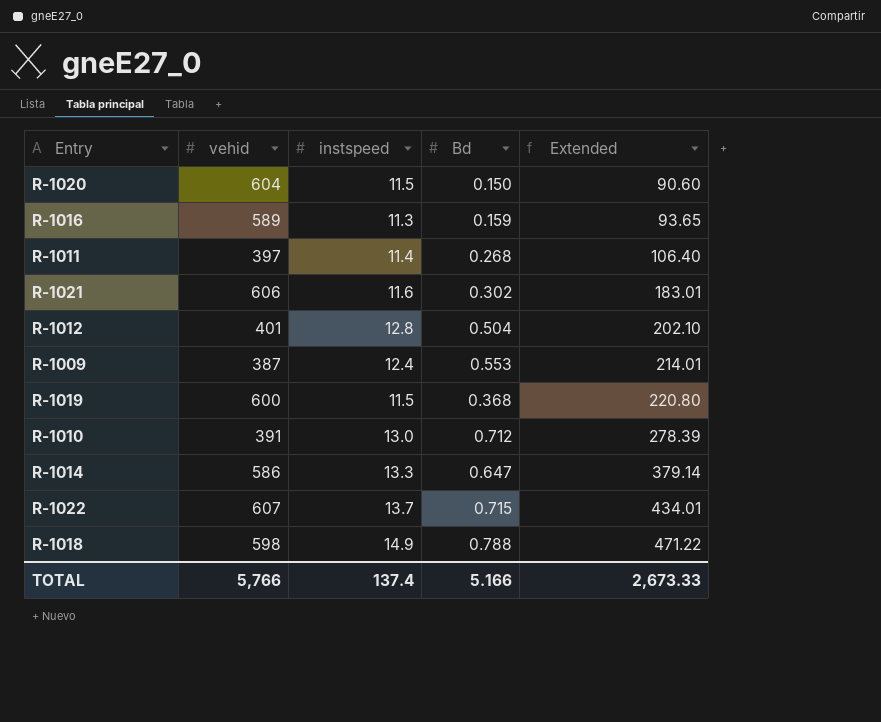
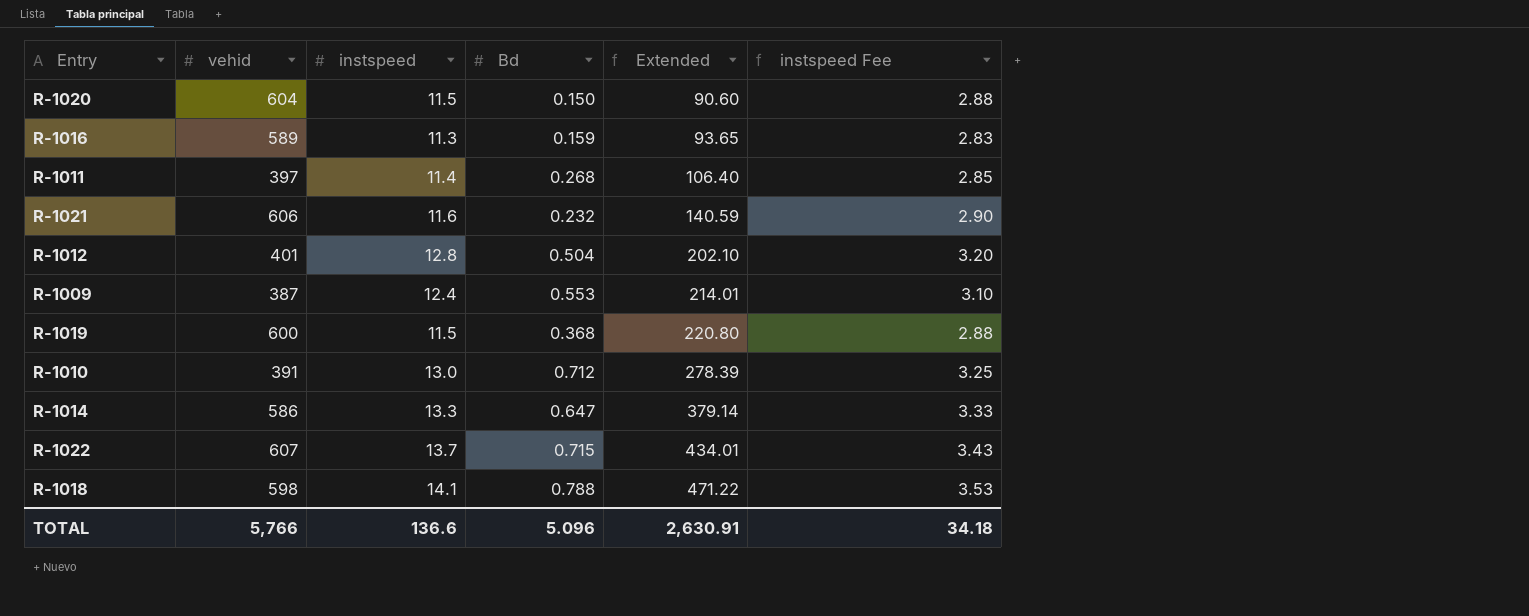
column instspeed Fee | formula: none -> [instspeed] * 0.25
R-1021 | Bd: 0.302 -> 0.232
R-1021 | Extended: 183.01 -> 140.59
R-1018 | instspeed: 14.9 -> 14.1
TOTAL | instspeed: 137.4 -> 136.6
TOTAL | Bd: 5.166 -> 5.096
TOTAL | Extended: 2,673.33 -> 2,630.91

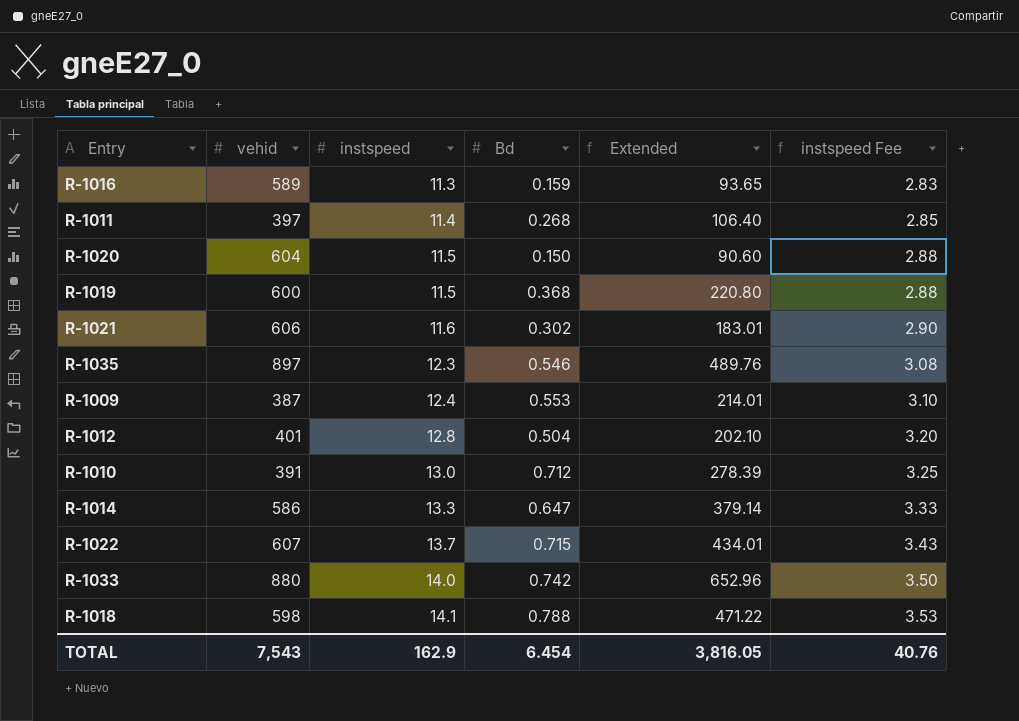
row order: Extended ascending -> instspeed ascending
R-1021 | Bd: 0.232 -> 0.302
R-1021 | Extended: 140.59 -> 183.01
row R-1035: none -> 897 | 12.3 | 0.546 | 489.76 | 3.08
row R-1033: none -> 880 | 14.0 | 0.742 | 652.96 | 3.50
TOTAL | vehid: 5,766 -> 7,543
TOTAL | instspeed: 136.6 -> 162.9
TOTAL | Bd: 5.096 -> 6.454
TOTAL | Extended: 2,630.91 -> 3,816.05
TOTAL | instspeed Fee: 34.18 -> 40.76

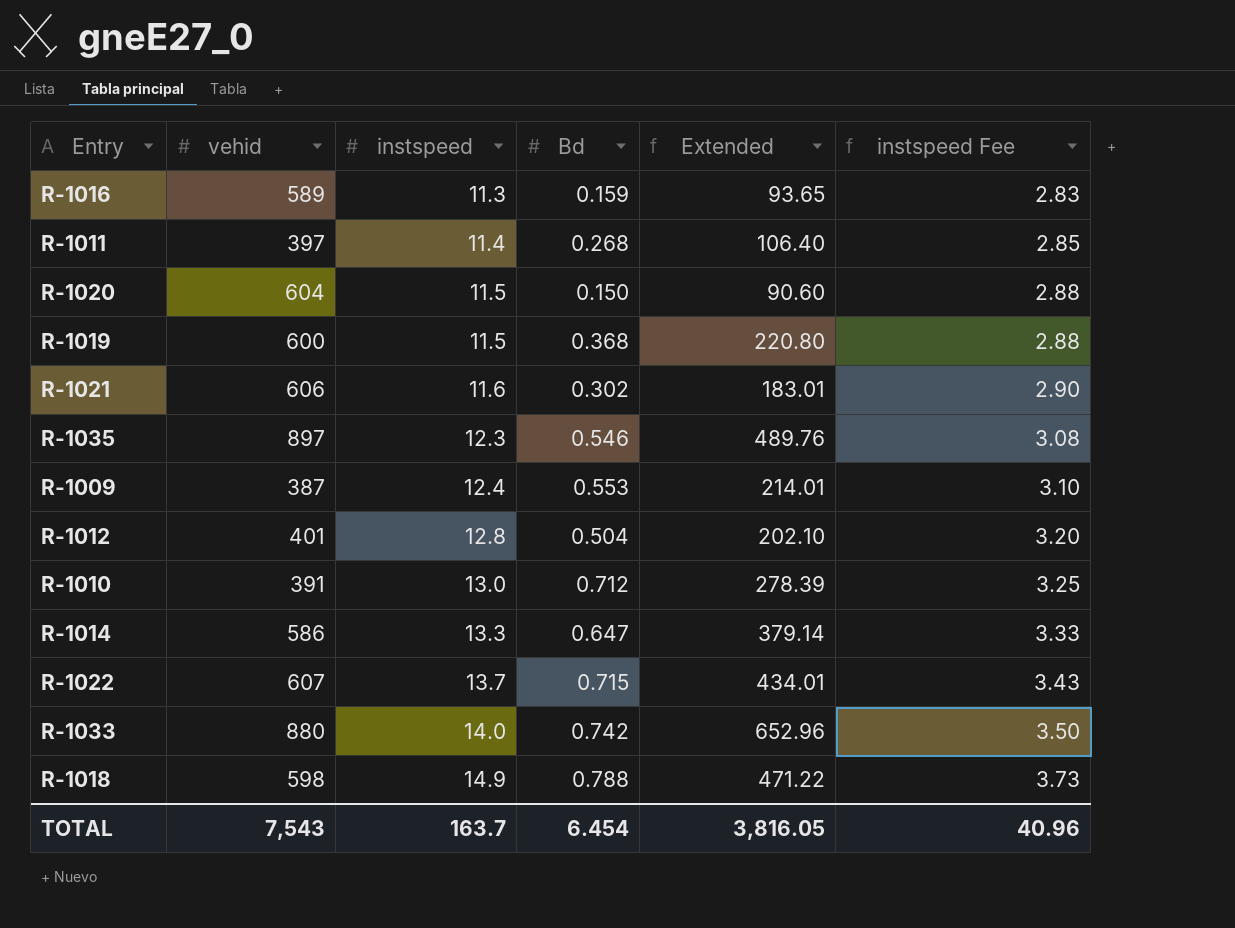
R-1018 | instspeed: 14.1 -> 14.9
R-1018 | instspeed Fee: 3.53 -> 3.73
TOTAL | instspeed: 162.9 -> 163.7
TOTAL | instspeed Fee: 40.76 -> 40.96

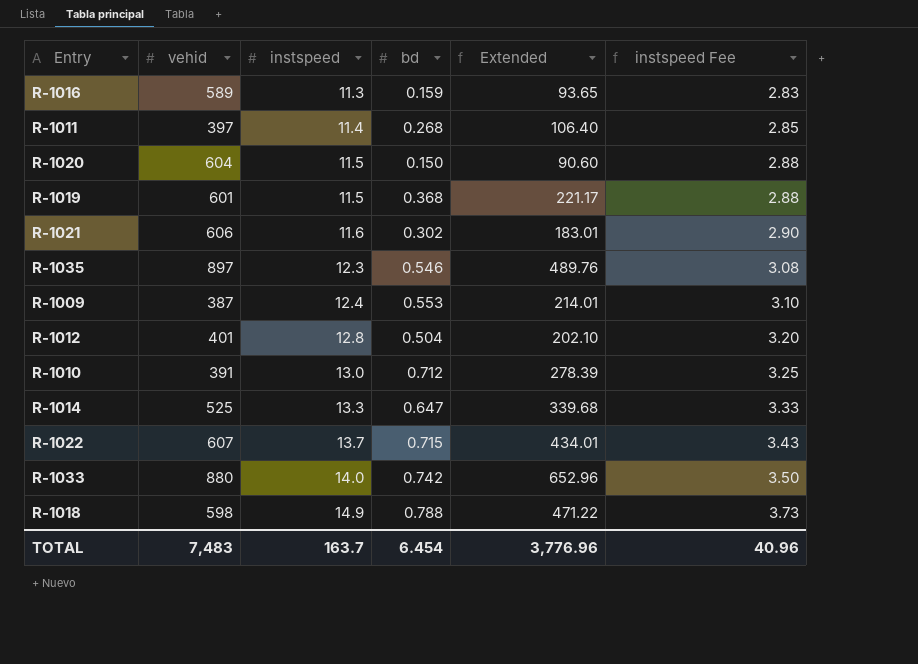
column name: Bd -> bd
R-1019 | vehid: 600 -> 601
R-1019 | Extended: 220.80 -> 221.17
R-1014 | vehid: 586 -> 525
R-1014 | Extended: 379.14 -> 339.68
TOTAL | vehid: 7,543 -> 7,483
TOTAL | Extended: 3,816.05 -> 3,776.96

